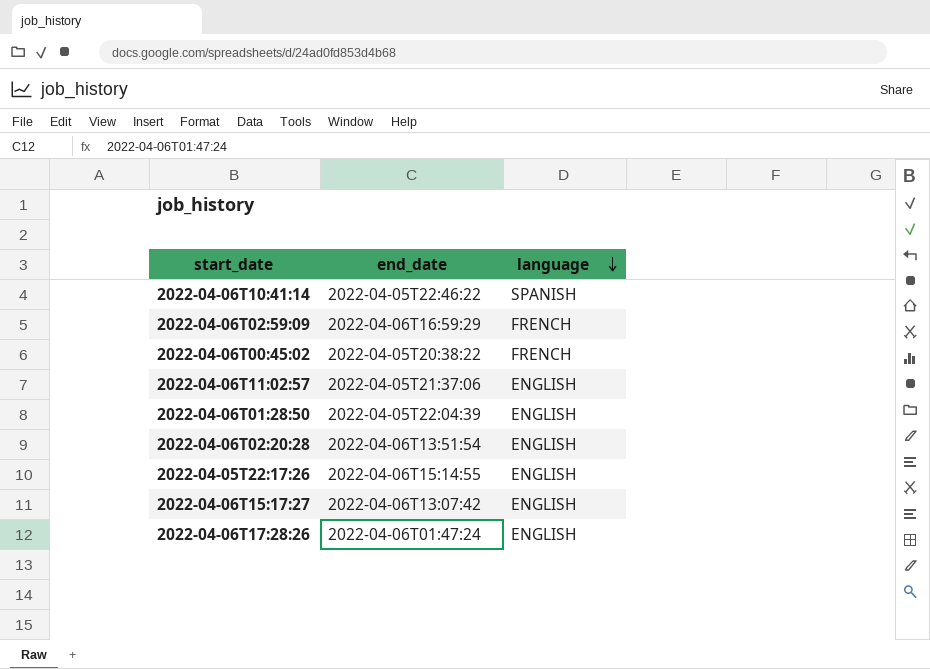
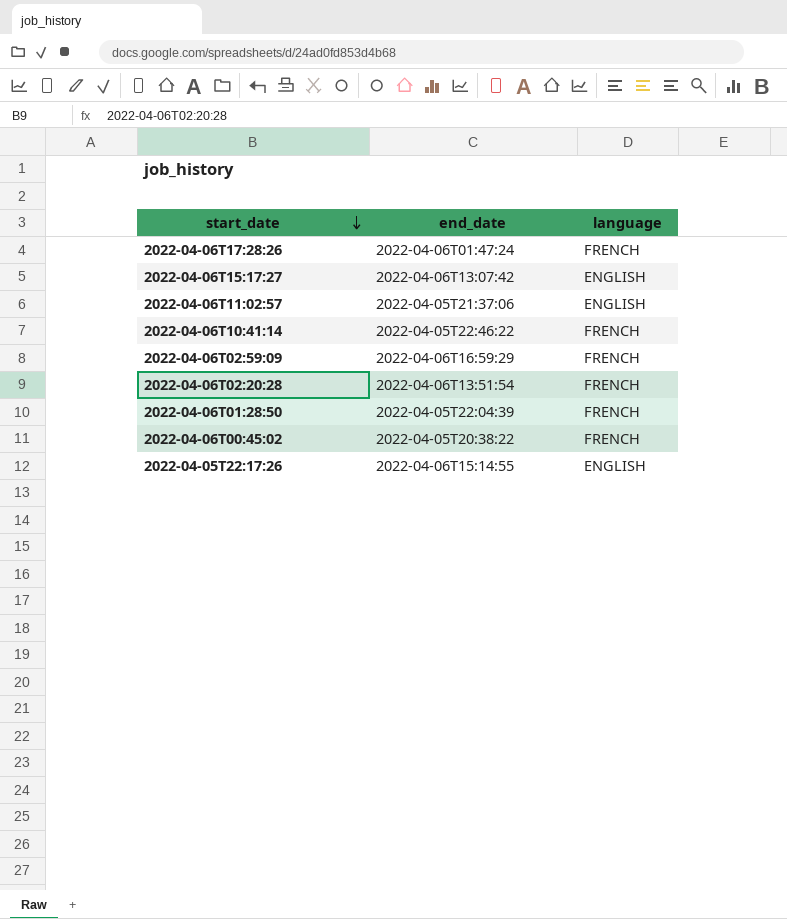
row order: language descending -> start_date descending
2022-04-06T17:28:26 | language: ENGLISH -> FRENCH
2022-04-06T10:41:14 | language: SPANISH -> FRENCH
2022-04-06T02:20:28 | language: ENGLISH -> FRENCH
2022-04-06T01:28:50 | language: ENGLISH -> FRENCH

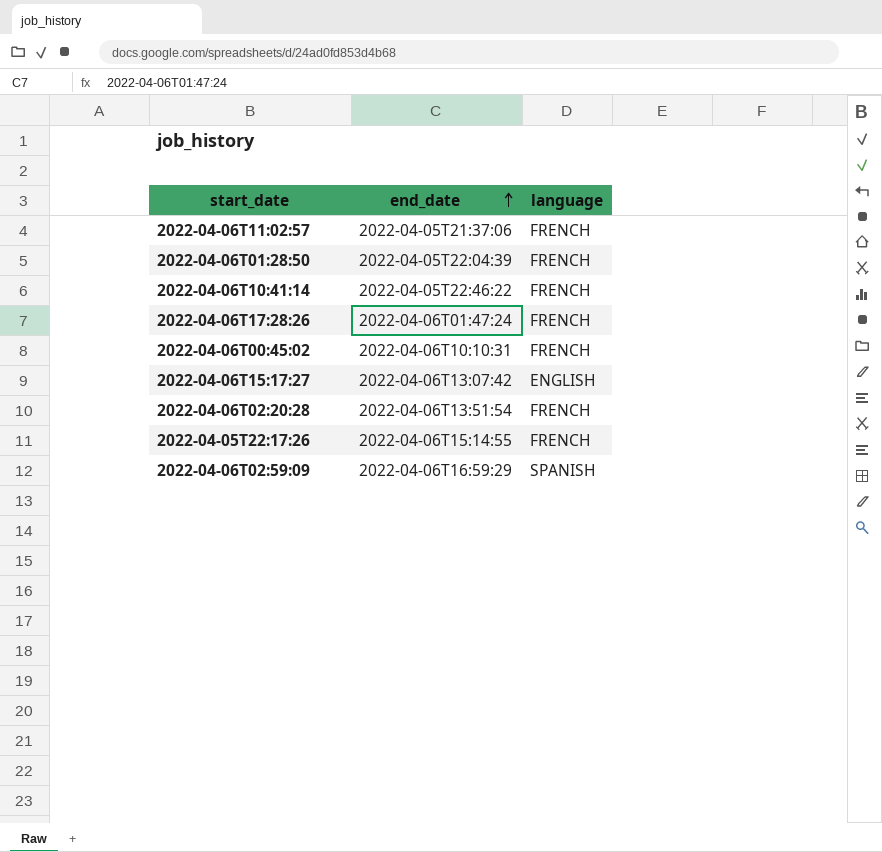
row order: start_date descending -> end_date ascending
2022-04-06T11:02:57 | language: ENGLISH -> FRENCH
2022-04-06T00:45:02 | end_date: 2022-04-05T20:38:22 -> 2022-04-06T10:10:31
2022-04-05T22:17:26 | language: ENGLISH -> FRENCH
2022-04-06T02:59:09 | language: FRENCH -> SPANISH

